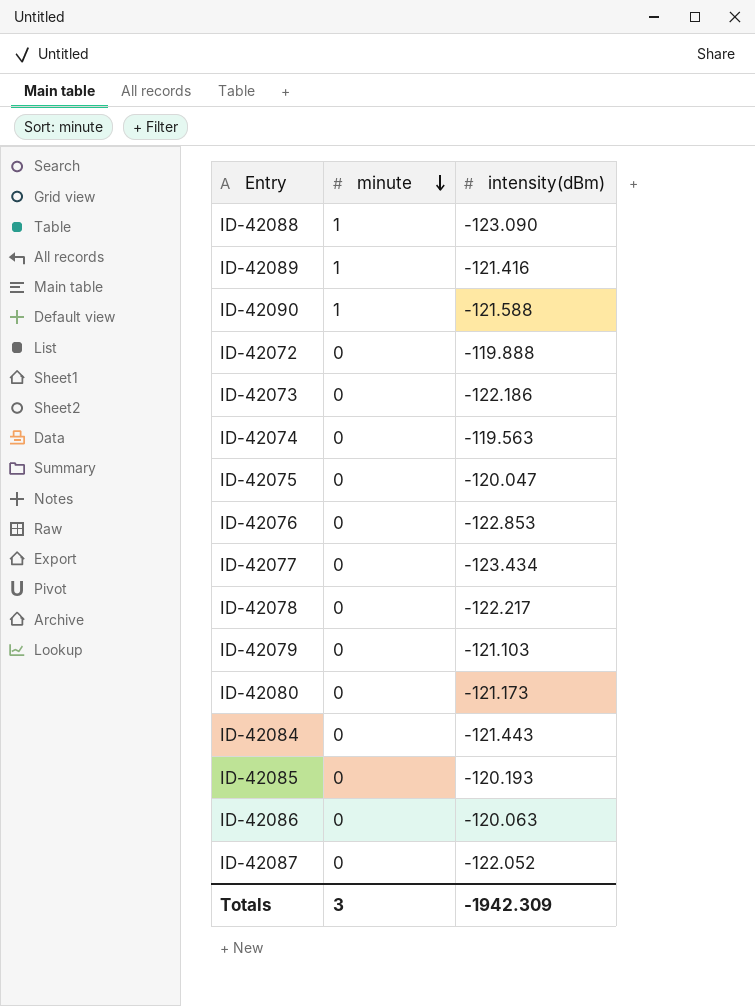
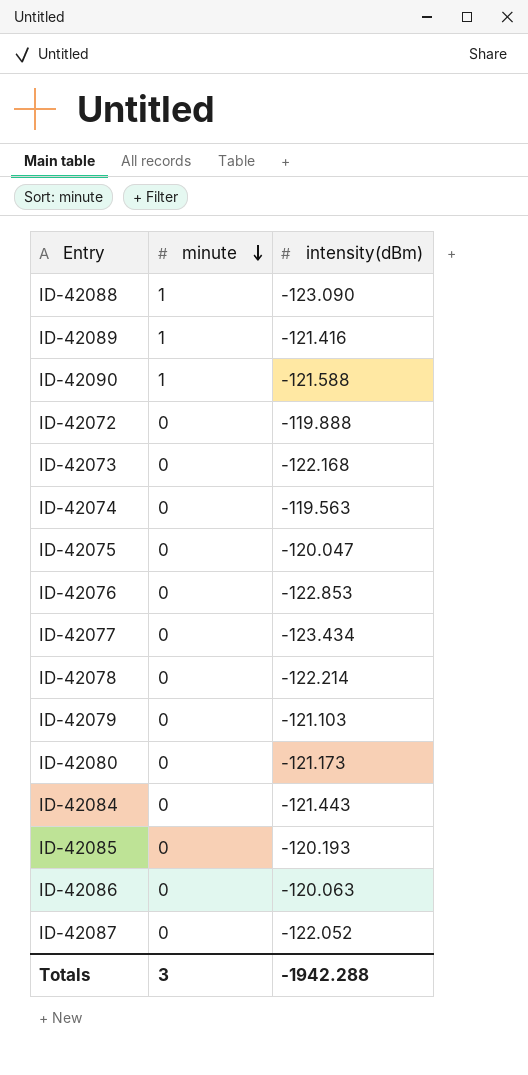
ID-42073 | intensity(dBm): -122.186 -> -122.168
ID-42078 | intensity(dBm): -122.217 -> -122.214
Totals | intensity(dBm): -1942.309 -> -1942.288

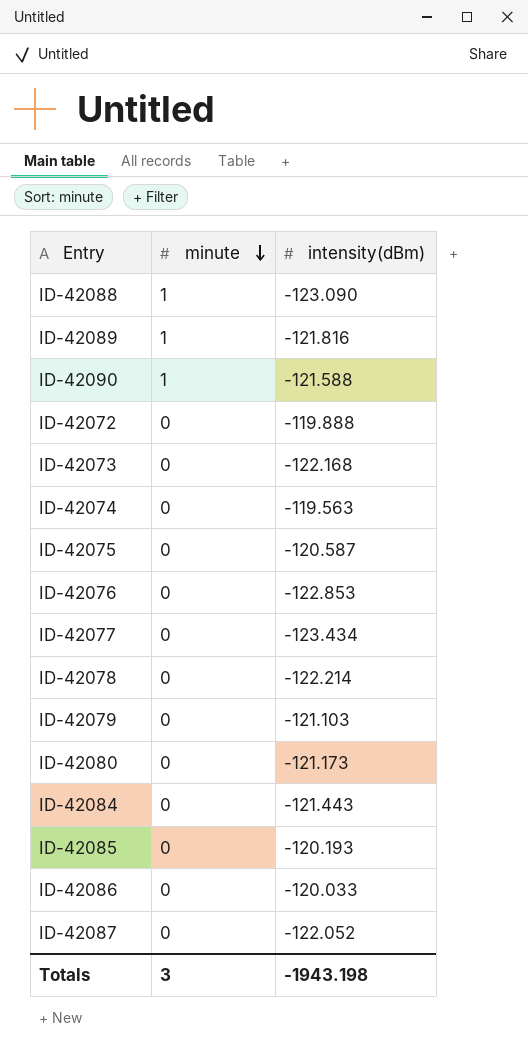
ID-42089 | intensity(dBm): -121.416 -> -121.816
ID-42075 | intensity(dBm): -120.047 -> -120.587
ID-42086 | intensity(dBm): -120.063 -> -120.033
Totals | intensity(dBm): -1942.288 -> -1943.198

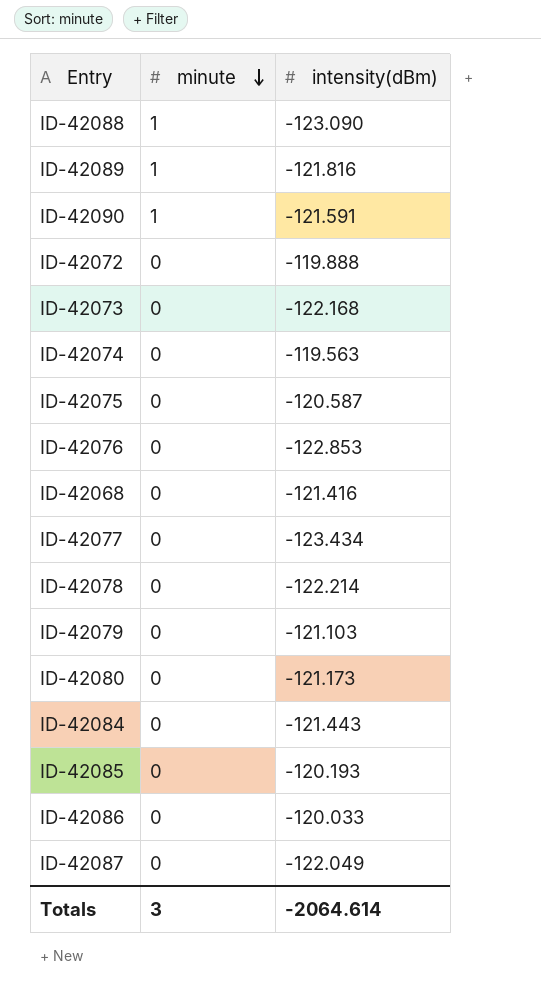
ID-42090 | intensity(dBm): -121.588 -> -121.591
row ID-42068: none -> 0 | -121.416
ID-42087 | intensity(dBm): -122.052 -> -122.049
Totals | intensity(dBm): -1943.198 -> -2064.614

